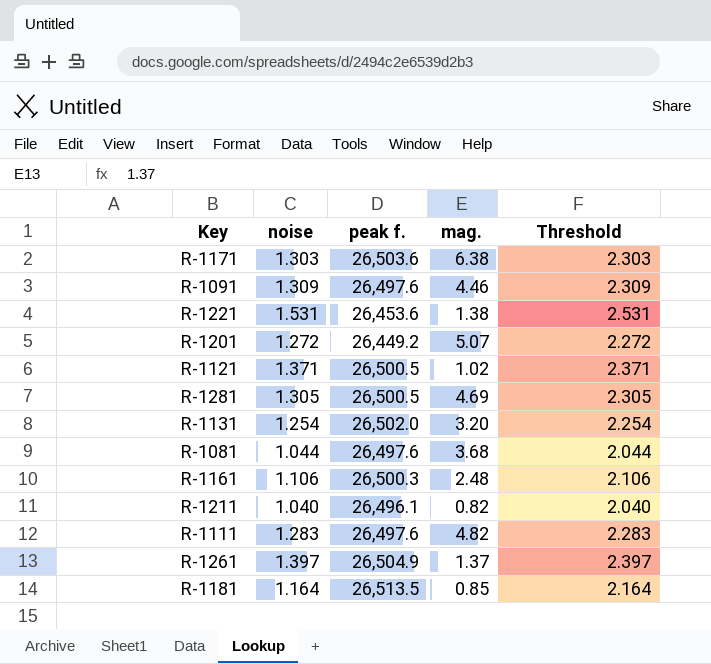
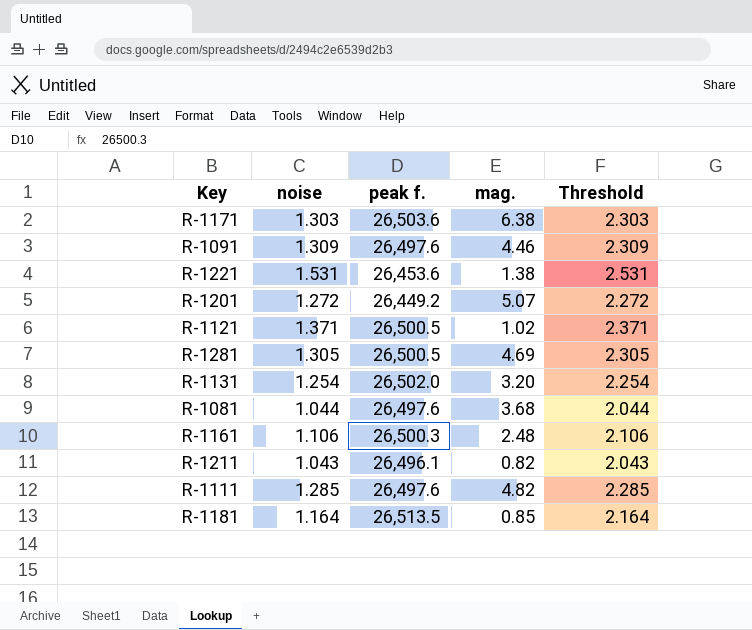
row R-1261: 1.397 | 26,504.9 | 1.37 | 2.397 -> none
R-1211 | noise: 1.040 -> 1.043
R-1211 | Threshold: 2.040 -> 2.043
R-1111 | noise: 1.283 -> 1.285
R-1111 | Threshold: 2.283 -> 2.285

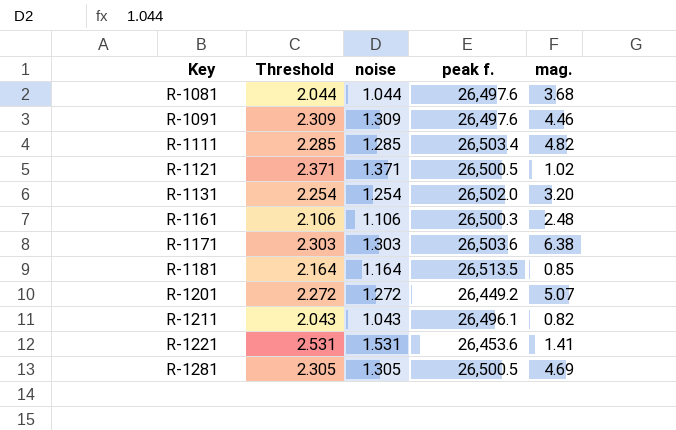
row order: none -> Key ascending
column Threshold | position: 5 -> 2
R-1111 | peak f.: 26,497.6 -> 26,503.4
R-1221 | mag.: 1.38 -> 1.41

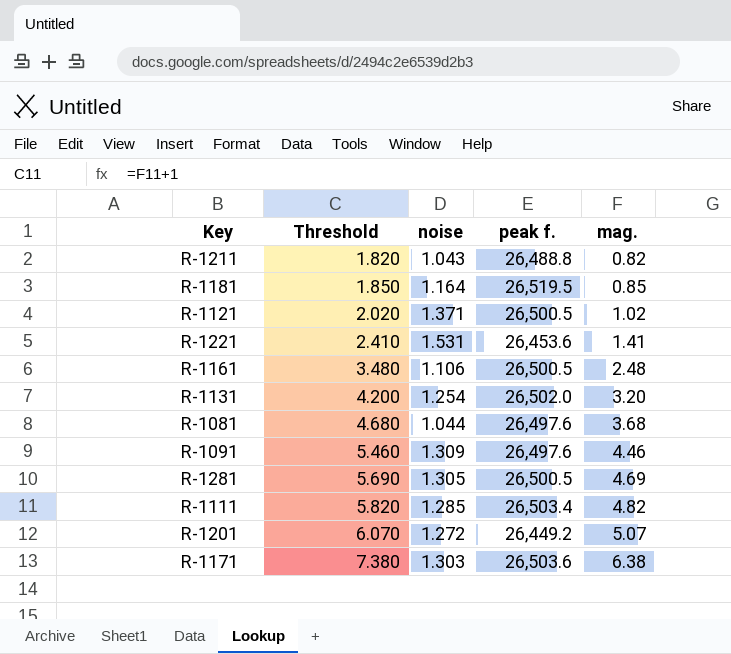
row order: Key ascending -> Threshold ascending
column Threshold | formula: [noise] + 1 -> [mag.] + 1
R-1211 | peak f.: 26,496.1 -> 26,488.8
R-1181 | peak f.: 26,513.5 -> 26,519.5
R-1161 | peak f.: 26,500.3 -> 26,500.5

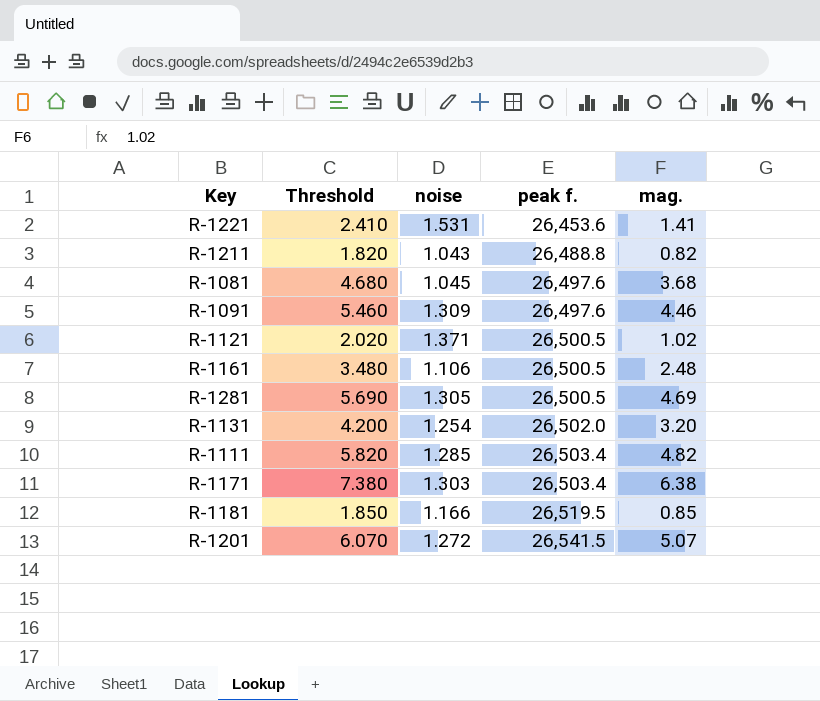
row order: Threshold ascending -> peak f. ascending
R-1081 | noise: 1.044 -> 1.045
R-1171 | peak f.: 26,503.6 -> 26,503.4
R-1181 | noise: 1.164 -> 1.166
R-1201 | peak f.: 26,449.2 -> 26,541.5

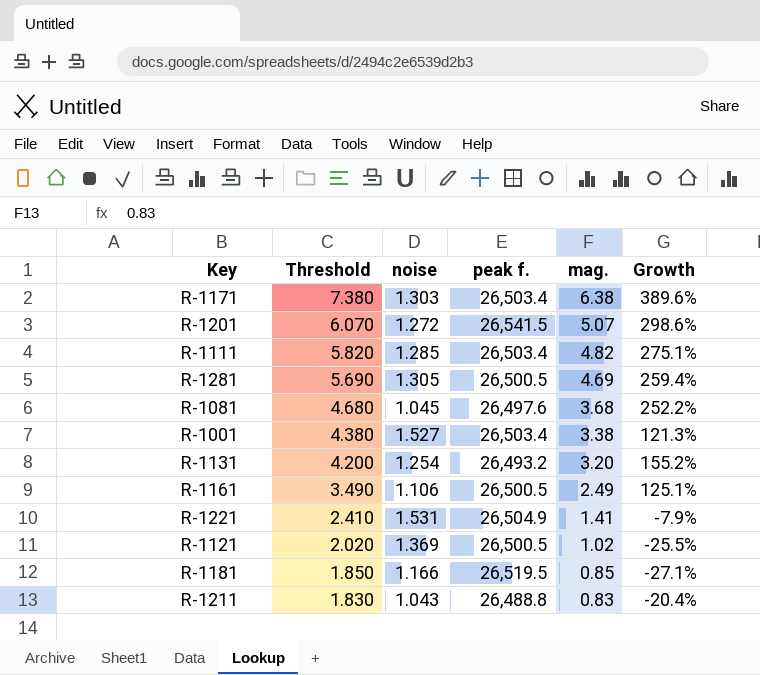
row order: peak f. ascending -> Threshold descending
column Growth | formula: none -> ([mag.] - [noise]) / [noise]
row R-1091: 5.460 | 1.309 | 26,497.6 | 4.46 -> none
row R-1001: none -> 4.380 | 1.527 | 26,503.4 | 3.38 | 121.3%
R-1131 | peak f.: 26,502.0 -> 26,493.2
R-1161 | Threshold: 3.480 -> 3.490
R-1161 | mag.: 2.48 -> 2.49
R-1221 | peak f.: 26,453.6 -> 26,504.9
R-1121 | noise: 1.371 -> 1.369
R-1211 | Threshold: 1.820 -> 1.830
R-1211 | mag.: 0.82 -> 0.83

